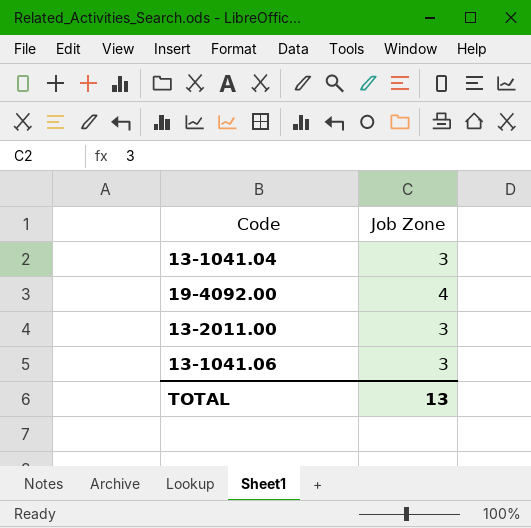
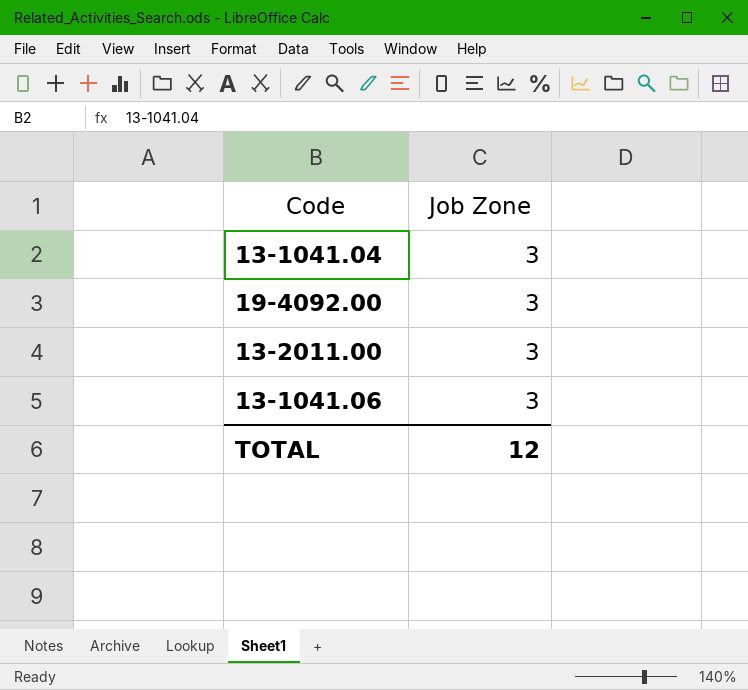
19-4092.00 | Job Zone: 4 -> 3
TOTAL | Job Zone: 13 -> 12

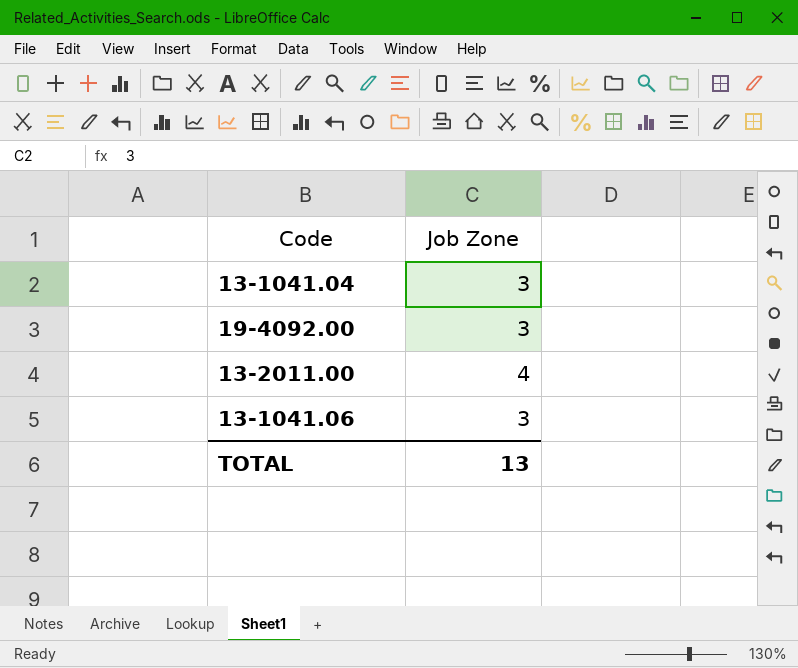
13-2011.00 | Job Zone: 3 -> 4
TOTAL | Job Zone: 12 -> 13

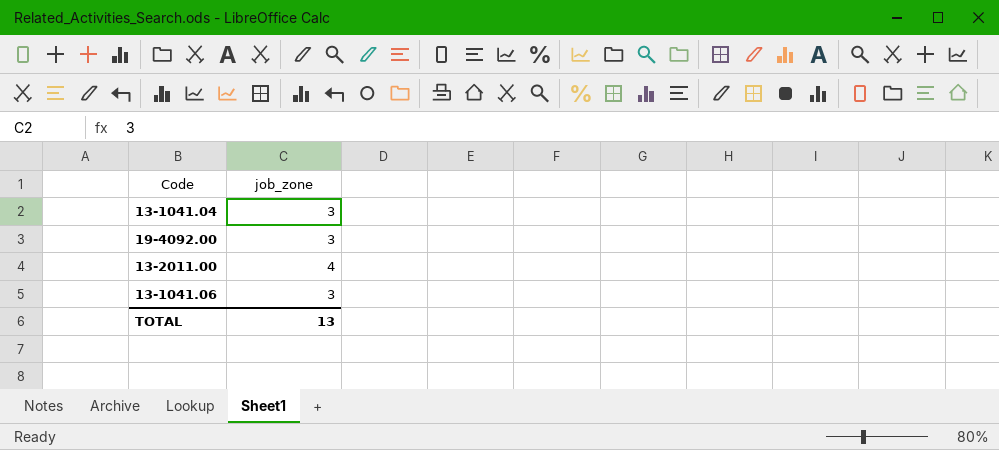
column name: Job Zone -> job_zone

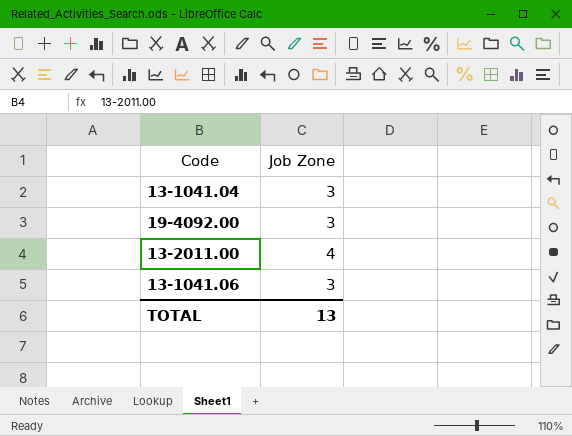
column name: job_zone -> Job Zone

